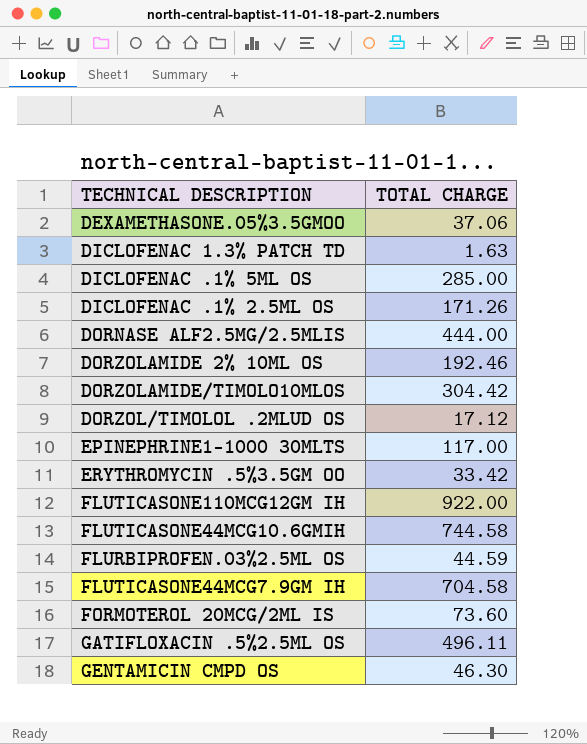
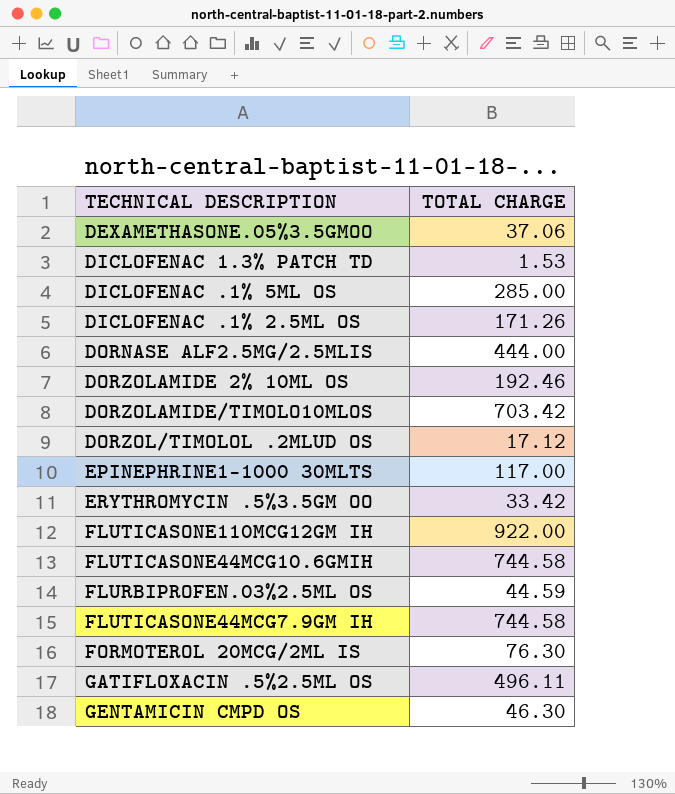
DICLOFENAC 1.3% PATCH TD | TOTAL CHARGE: 1.63 -> 1.53
DORZOLAMIDE/TIMOLO10MLOS | TOTAL CHARGE: 304.42 -> 703.42
FLUTICASONE44MCG7.9GM IH | TOTAL CHARGE: 704.58 -> 744.58
FORMOTEROL 20MCG/2ML IS | TOTAL CHARGE: 73.60 -> 76.30

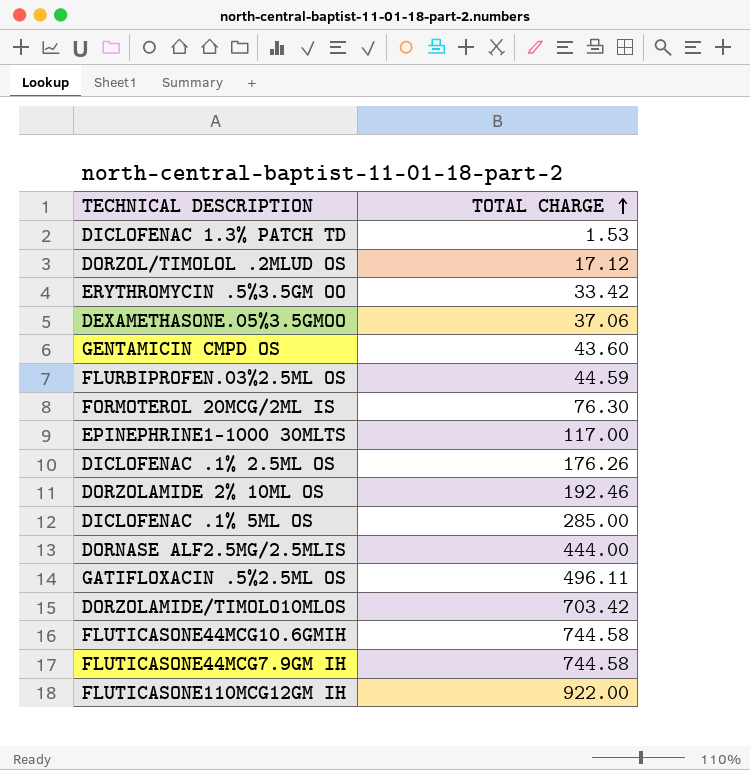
row order: none -> TOTAL CHARGE ascending
GENTAMICIN CMPD OS | TOTAL CHARGE: 46.30 -> 43.60
DICLOFENAC .1% 2.5ML OS | TOTAL CHARGE: 171.26 -> 176.26

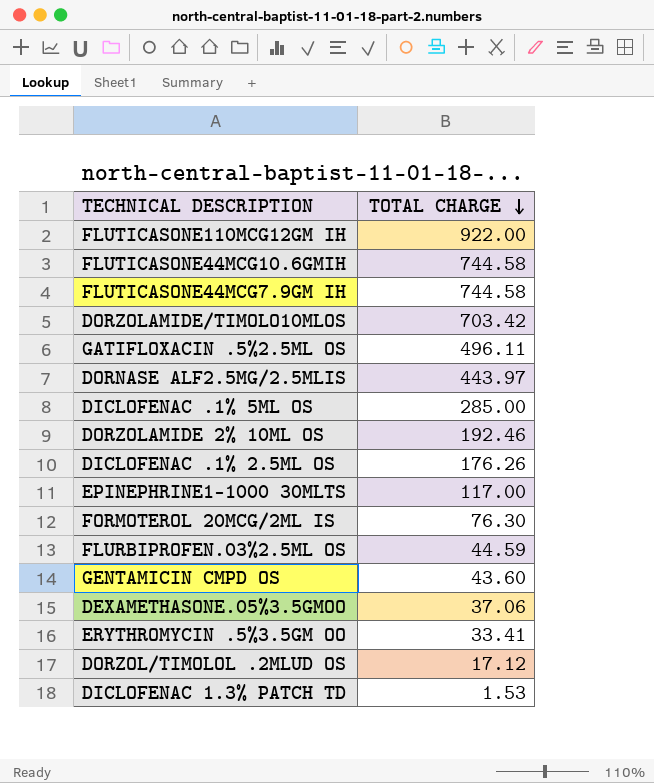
row order: TOTAL CHARGE ascending -> TOTAL CHARGE descending
DORNASE ALF2.5MG/2.5MLIS | TOTAL CHARGE: 444.00 -> 443.97
ERYTHROMYCIN .5%3.5GM OO | TOTAL CHARGE: 33.42 -> 33.41

